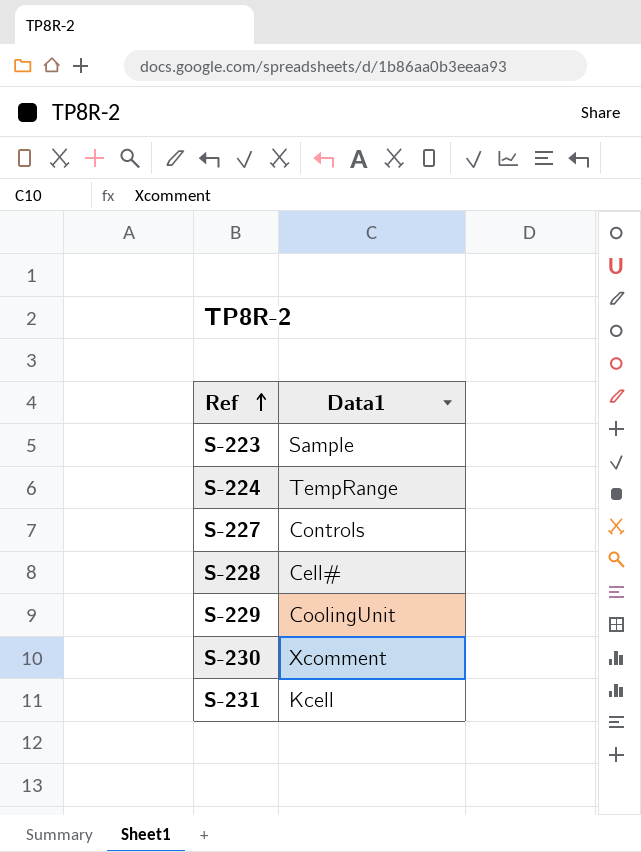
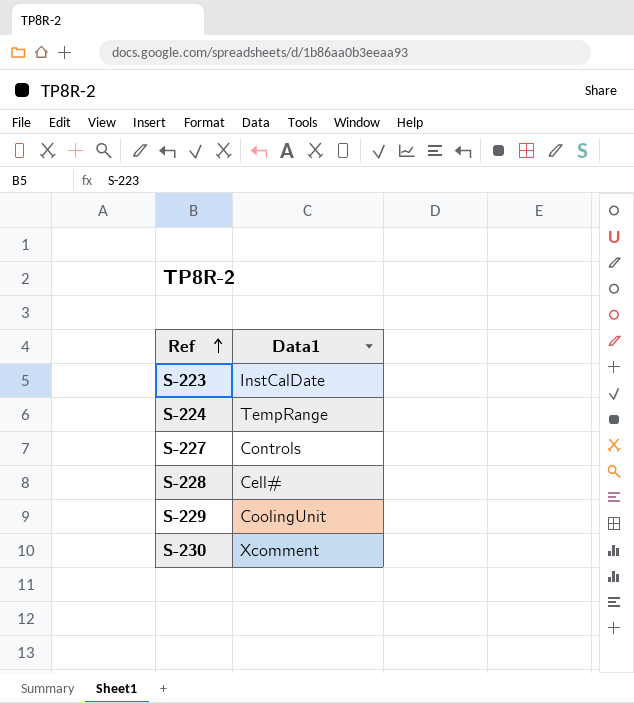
row S-231: Kcell -> none
S-223 | Data1: Sample -> InstCalDate

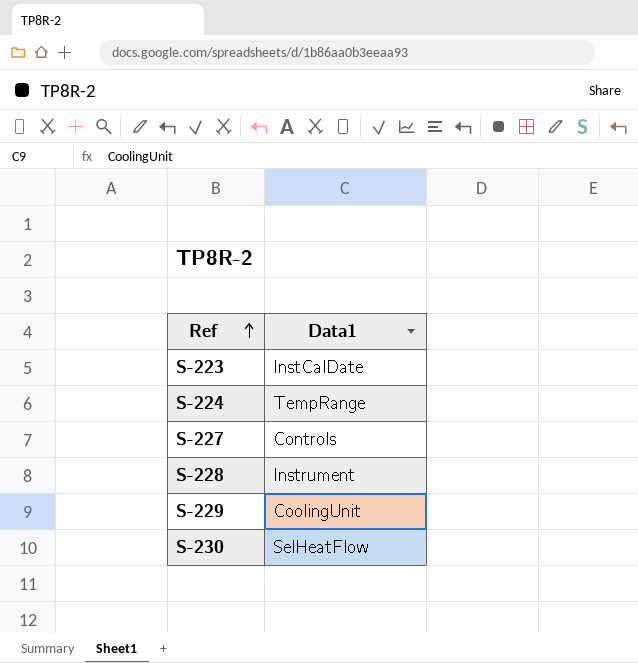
S-228 | Data1: Cell# -> Instrument
S-230 | Data1: Xcomment -> SelHeatFlow

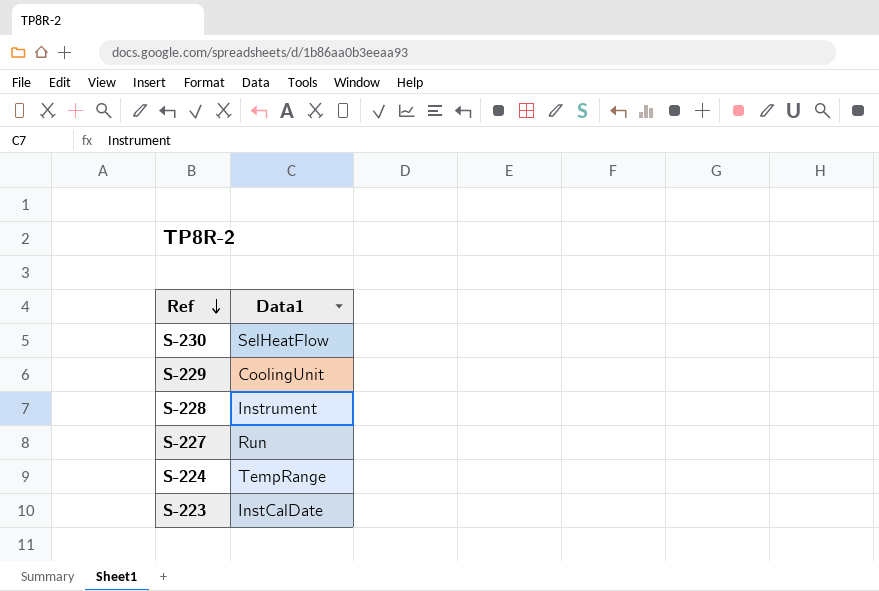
row order: Ref ascending -> Ref descending
S-227 | Data1: Controls -> Run

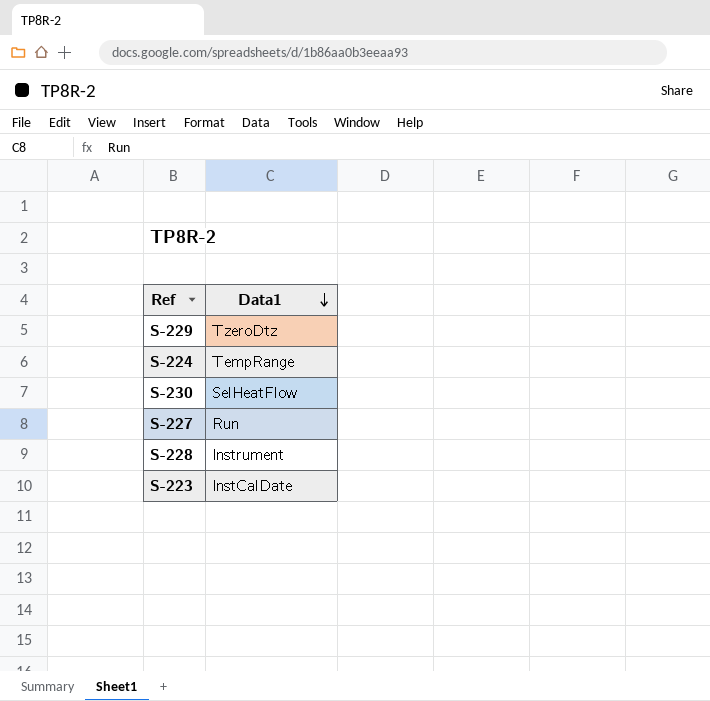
row order: Ref descending -> Data1 descending
S-229 | Data1: CoolingUnit -> TzeroDtz

